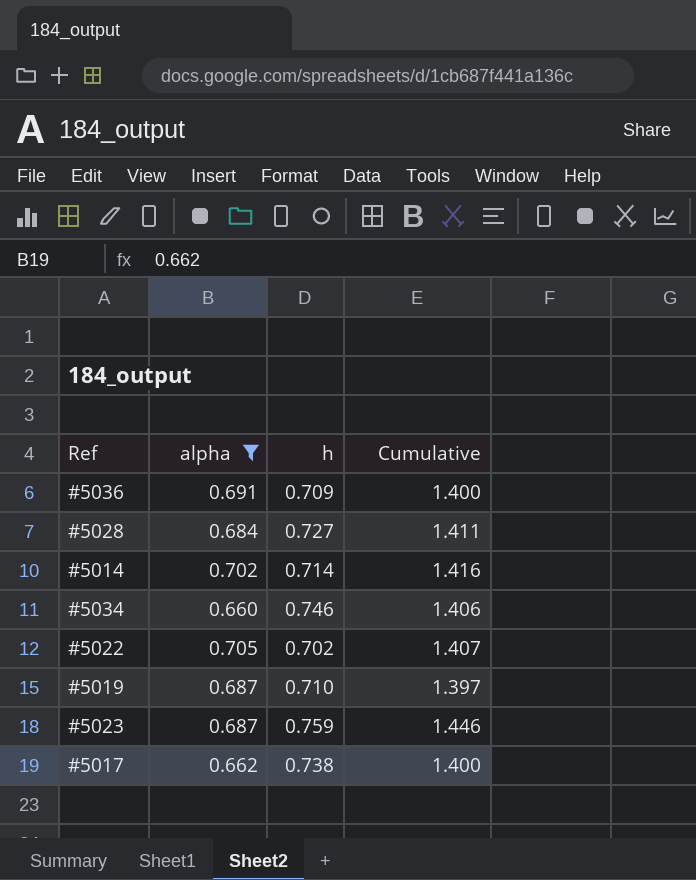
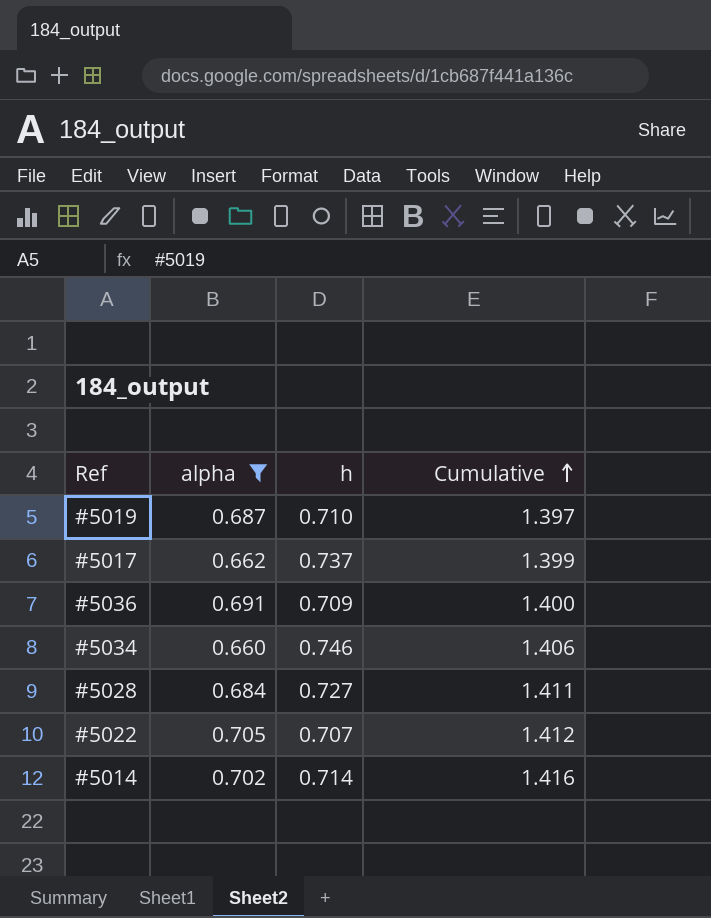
row order: none -> Cumulative ascending
row #5023: 0.687 | 0.759 | 1.446 -> none
#5017 | h: 0.738 -> 0.737
#5017 | Cumulative: 1.400 -> 1.399
#5022 | h: 0.702 -> 0.707
#5022 | Cumulative: 1.407 -> 1.412

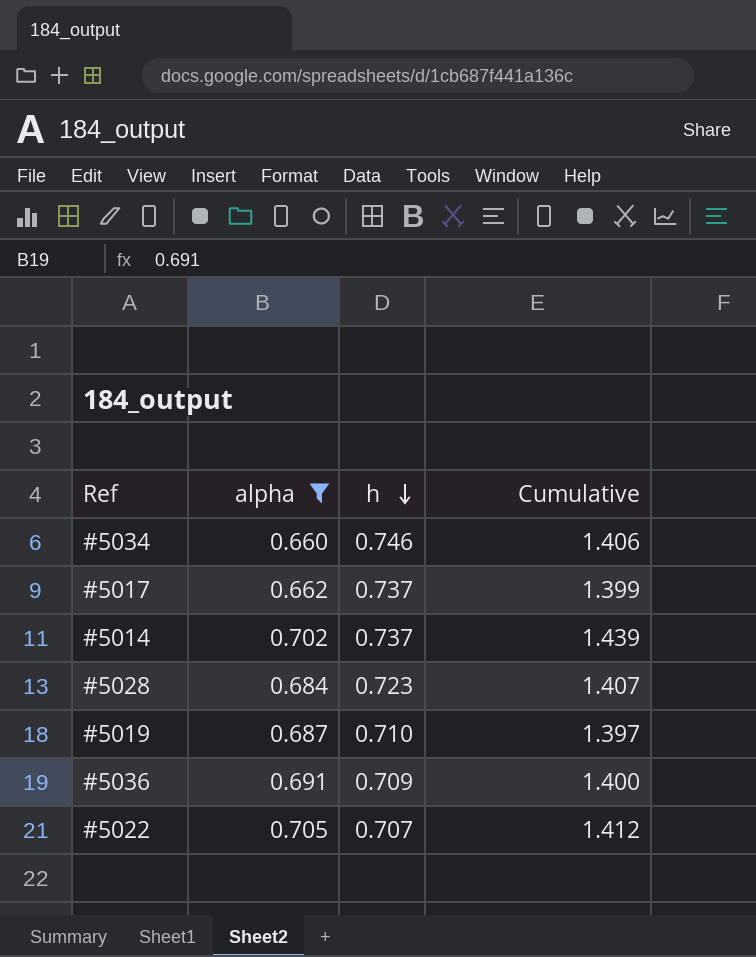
row order: Cumulative ascending -> h descending
#5014 | h: 0.714 -> 0.737
#5014 | Cumulative: 1.416 -> 1.439
#5028 | h: 0.727 -> 0.723
#5028 | Cumulative: 1.411 -> 1.407

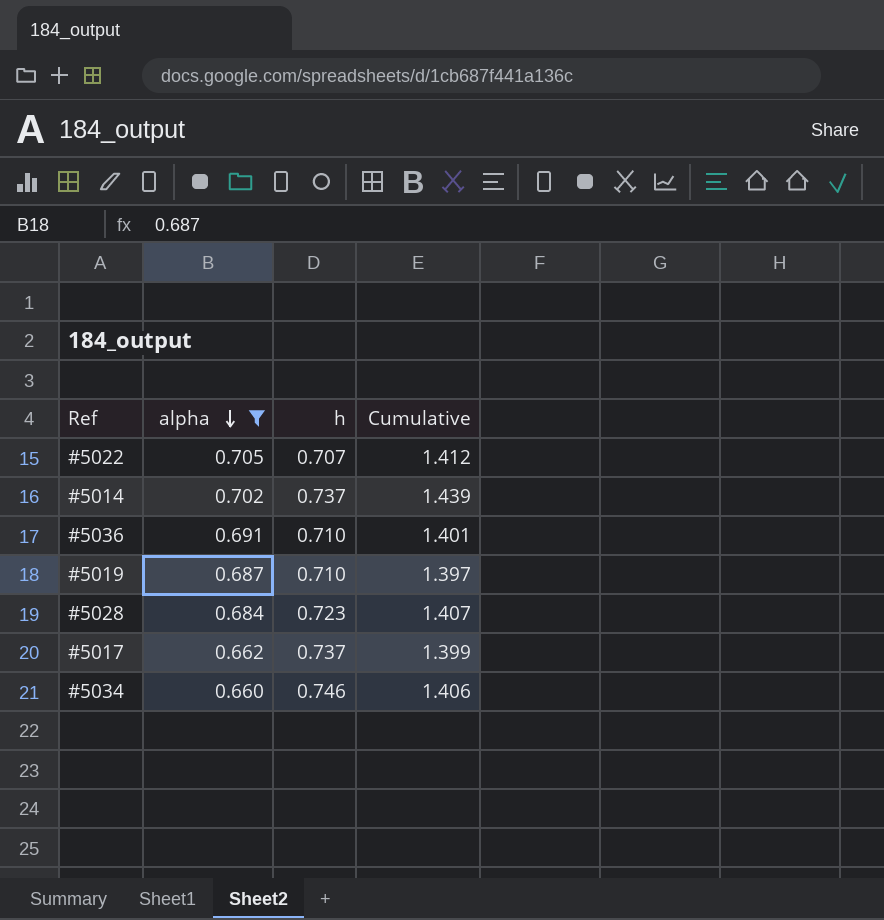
row order: h descending -> alpha descending
#5036 | h: 0.709 -> 0.710
#5036 | Cumulative: 1.400 -> 1.401

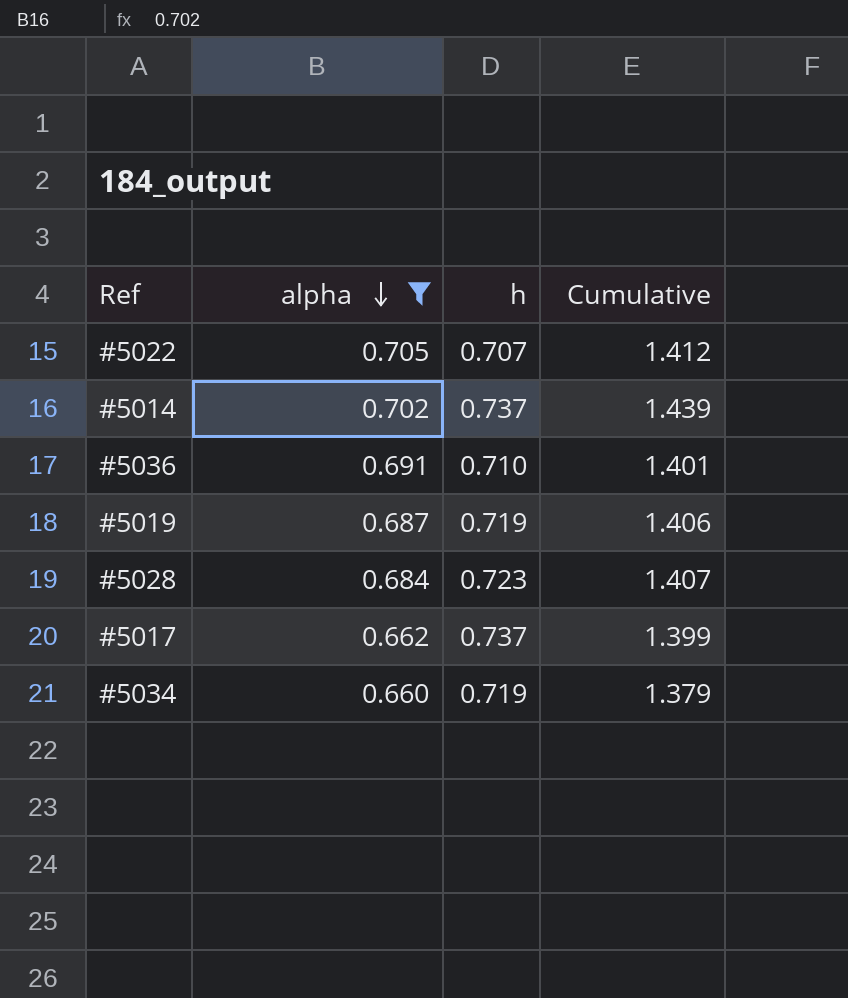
#5019 | h: 0.710 -> 0.719
#5019 | Cumulative: 1.397 -> 1.406
#5034 | h: 0.746 -> 0.719
#5034 | Cumulative: 1.406 -> 1.379

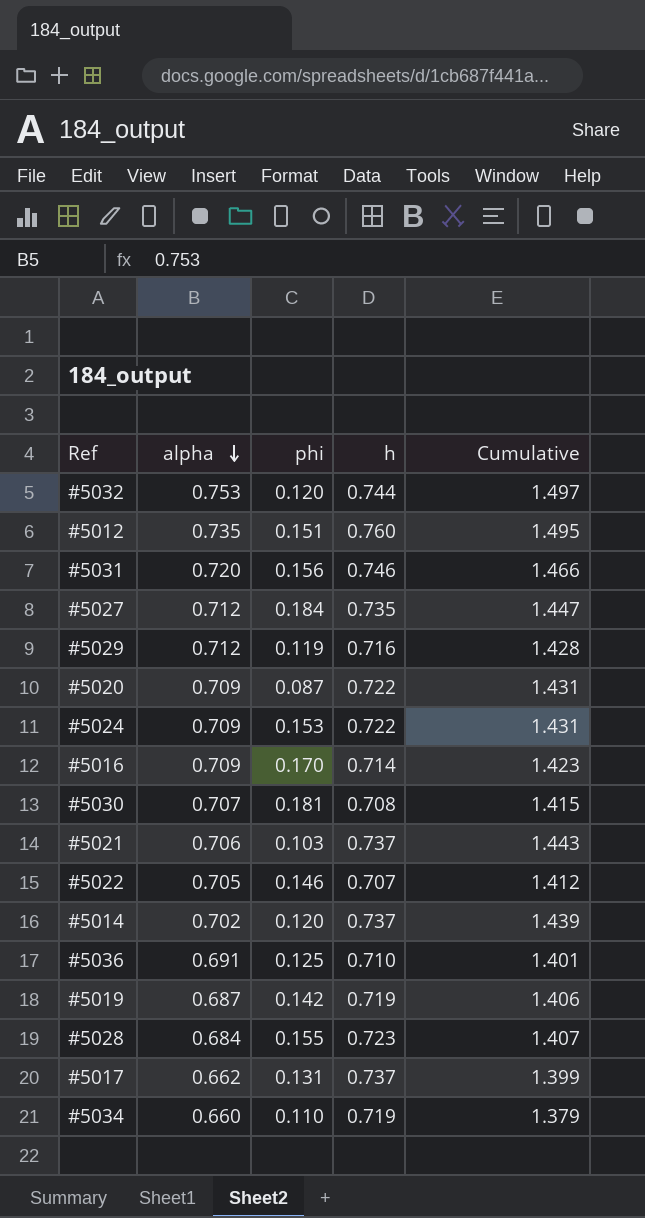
filter: alpha <= 0.705 -> none
column phi | position: none -> 3

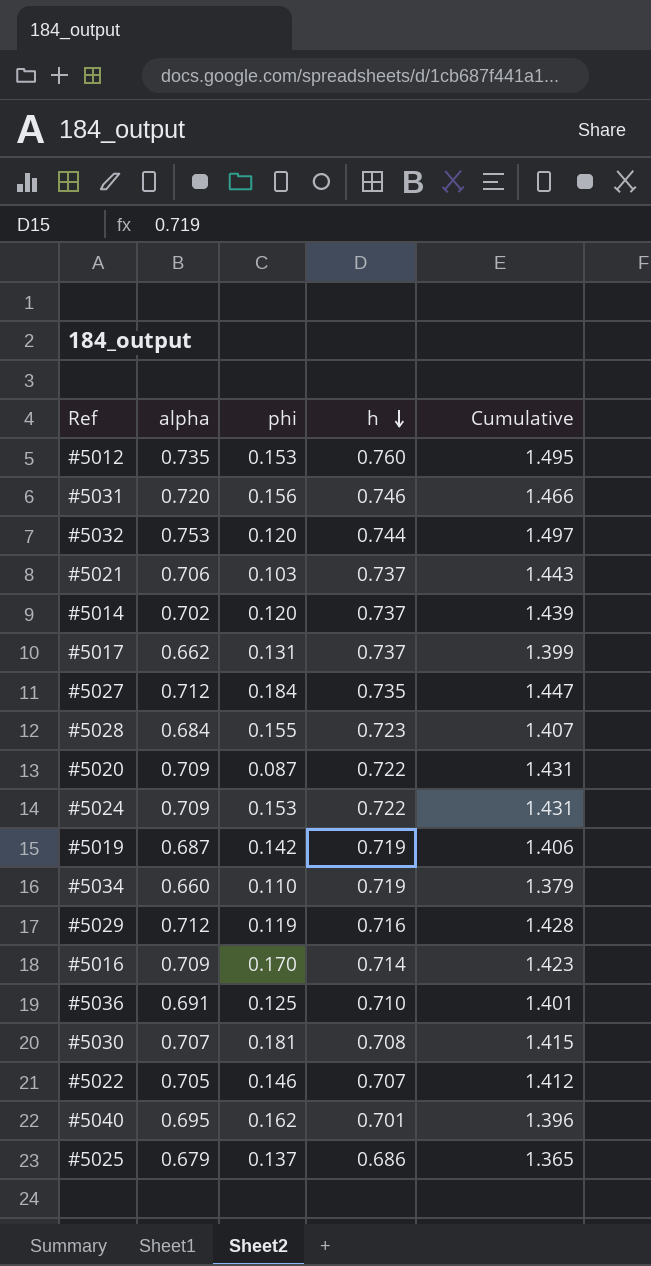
row order: alpha descending -> h descending
#5012 | phi: 0.151 -> 0.153
row #5040: none -> 0.695 | 0.162 | 0.701 | 1.396
row #5025: none -> 0.679 | 0.137 | 0.686 | 1.365

